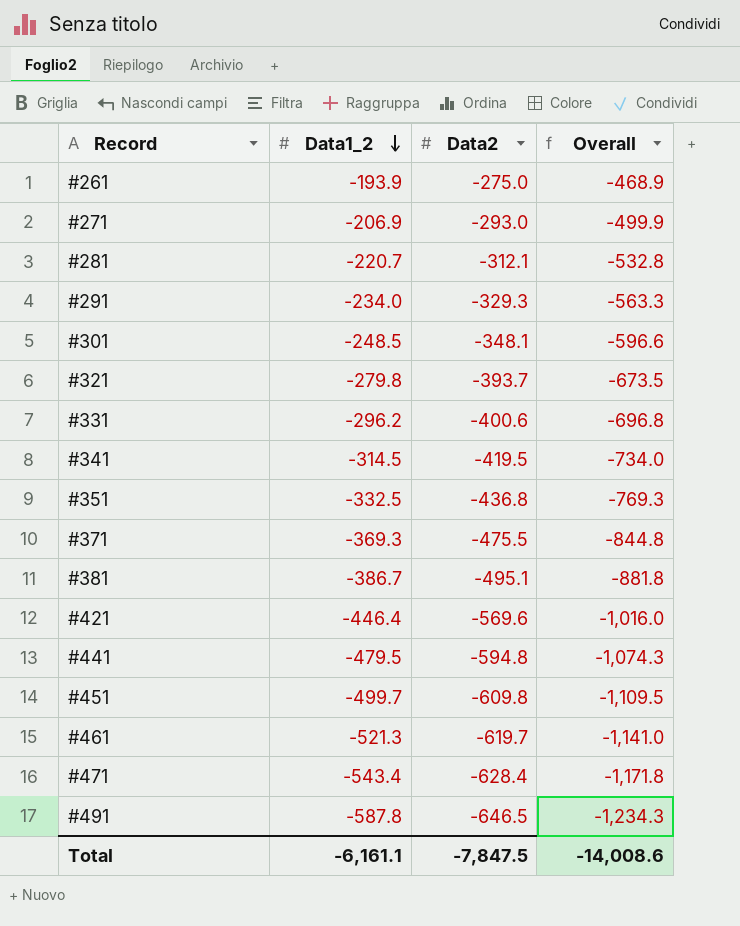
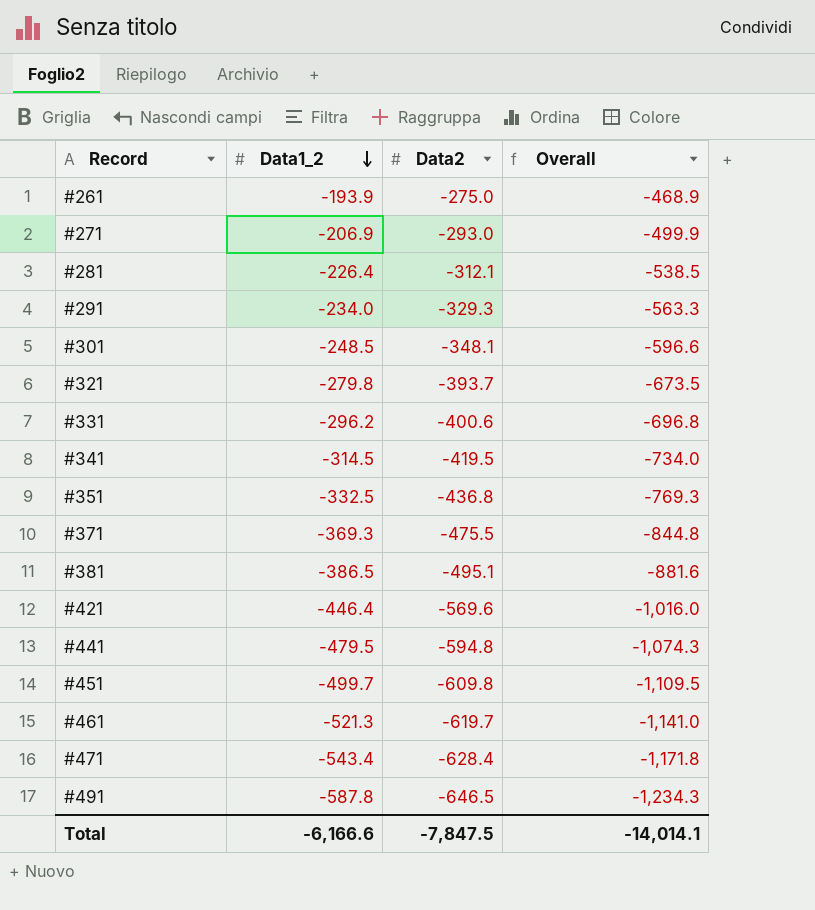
#281 | Data1_2: -220.7 -> -226.4
#281 | Overall: -532.8 -> -538.5
#381 | Data1_2: -386.7 -> -386.5
#381 | Overall: -881.8 -> -881.6
Total | Data1_2: -6,161.1 -> -6,166.6
Total | Overall: -14,008.6 -> -14,014.1

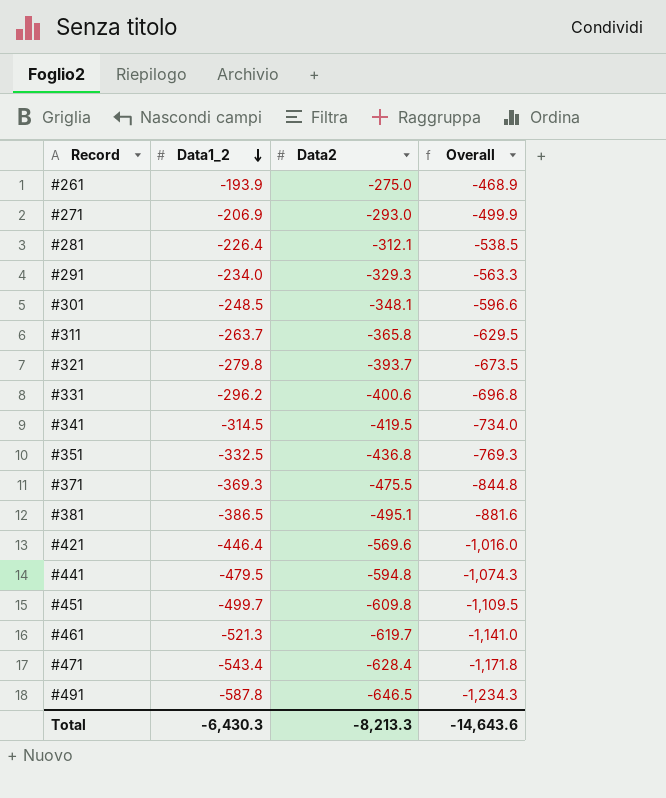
row #311: none -> -263.7 | -365.8 | -629.5
Total | Data1_2: -6,166.6 -> -6,430.3
Total | Data2: -7,847.5 -> -8,213.3
Total | Overall: -14,014.1 -> -14,643.6

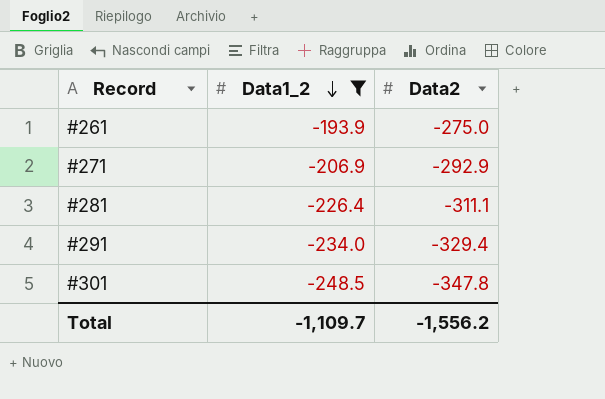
filter: none -> Data1_2 >= -248.5
column Overall | formula: [Data1_2] + [Data2] -> none
#271 | Data2: -293.0 -> -292.9
#281 | Data2: -312.1 -> -311.1
#291 | Data2: -329.3 -> -329.4
#301 | Data2: -348.1 -> -347.8
Total | Data1_2: -6,430.3 -> -1,109.7
Total | Data2: -8,213.3 -> -1,556.2

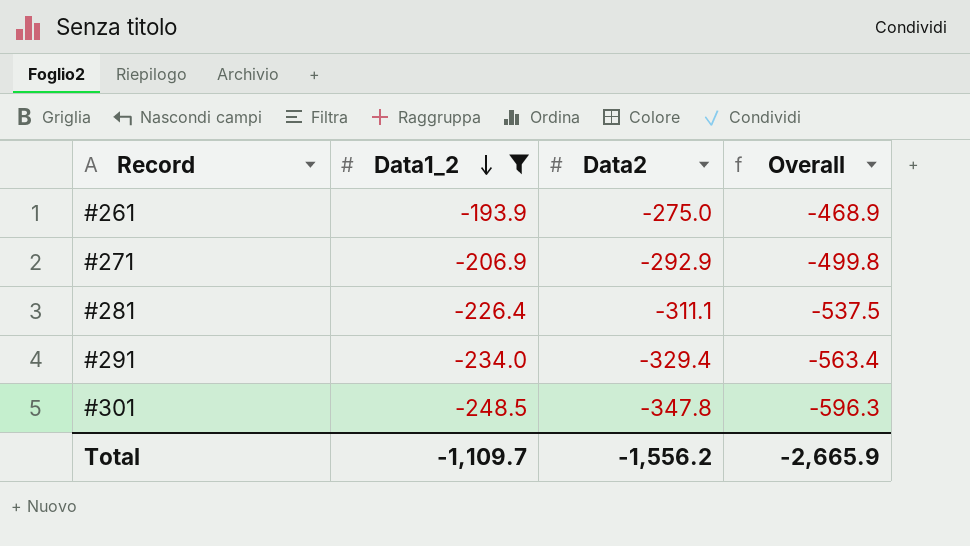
column Overall | formula: none -> [Data1_2] + [Data2]

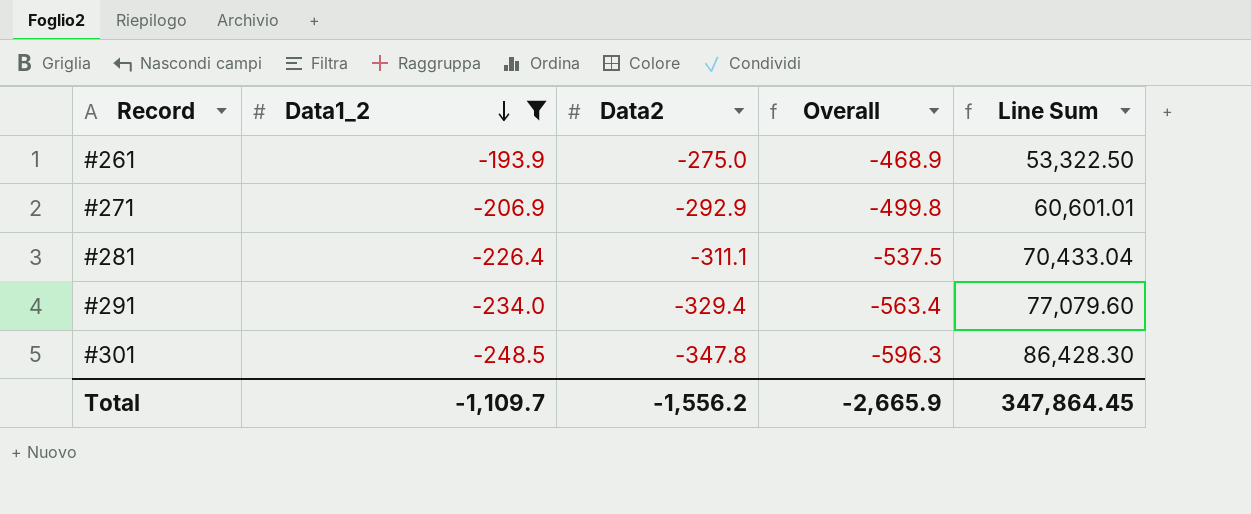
column Line Sum | formula: none -> [Data1_2] * [Data2]

